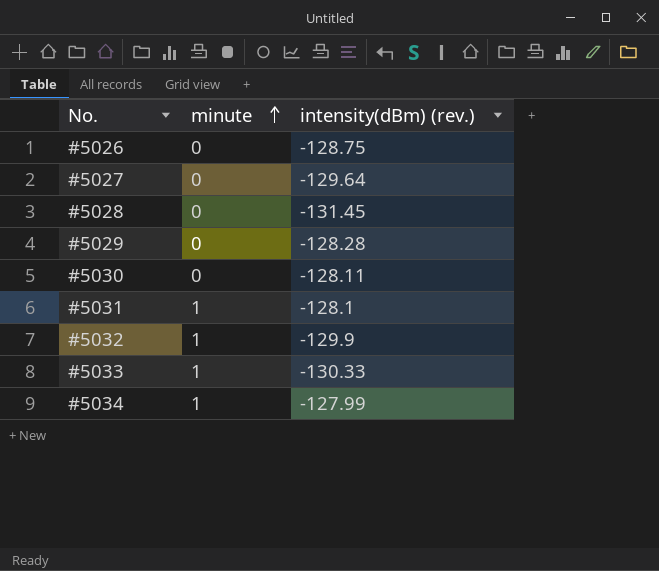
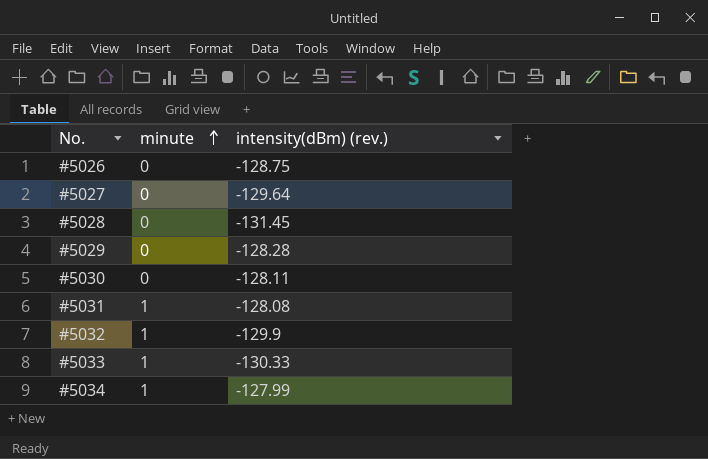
#5031 | intensity(dBm) (rev.): -128.1 -> -128.08

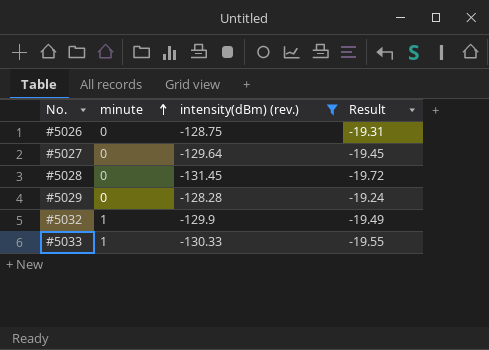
filter: none -> intensity(dBm) (rev.) <= -128.28
column Result | formula: none -> [intensity(dBm) (rev.)] * 0.15

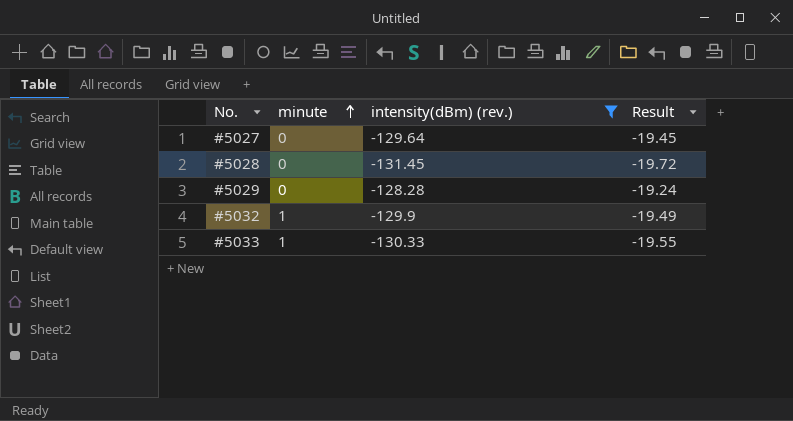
row #5026: 0 | -128.75 | -19.31 -> none

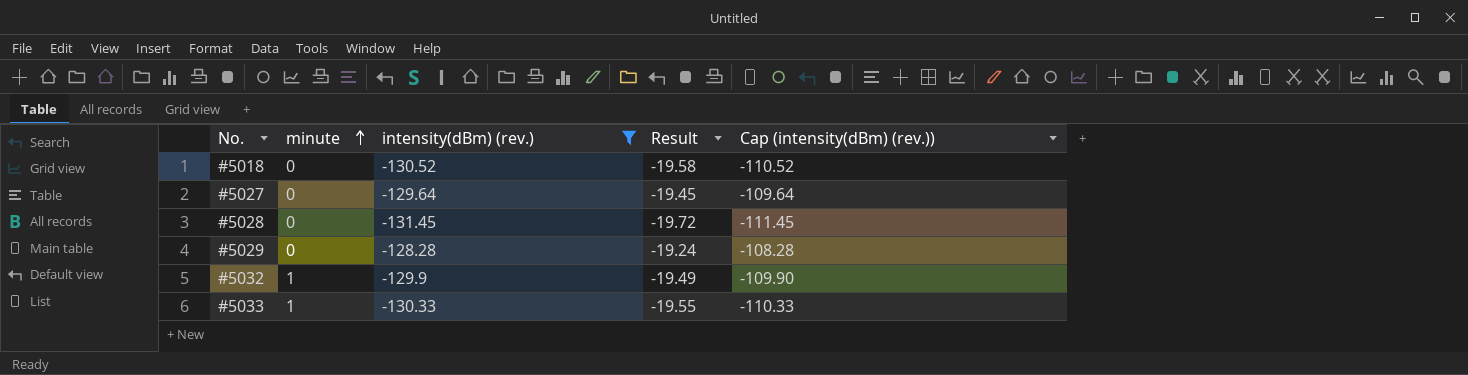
column Cap (intensity(dBm) (rev.)) | formula: none -> [intensity(dBm) (rev.)] + 20
row #5018: none -> 0 | -130.52 | -19.58 | -110.52

